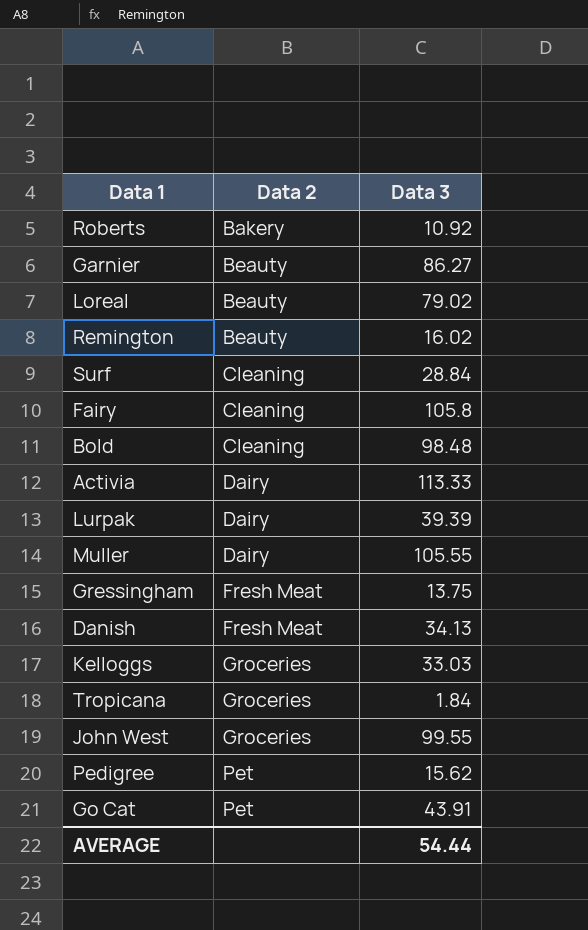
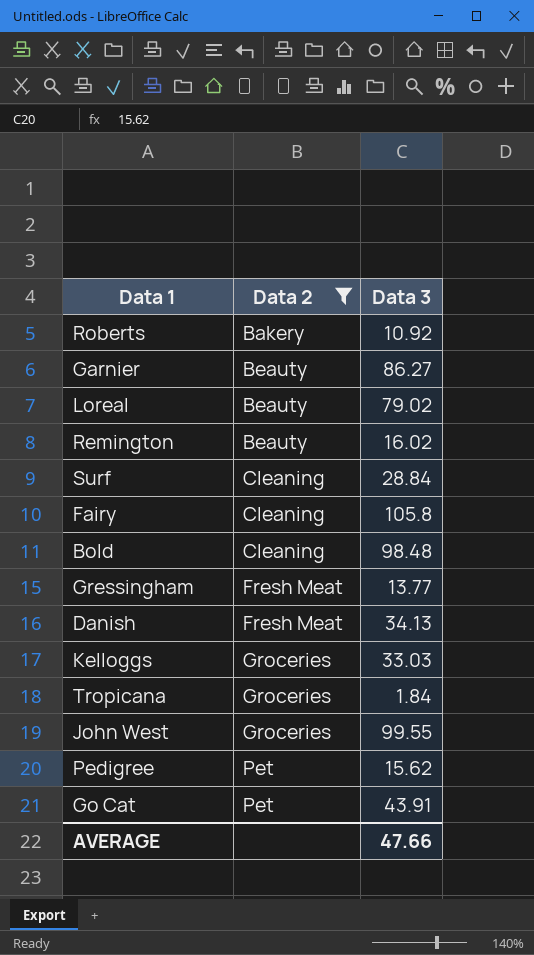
filter: none -> Data 2 != Dairy
Gressingham | Data 3: 13.75 -> 13.77
AVERAGE | Data 3: 54.44 -> 47.66

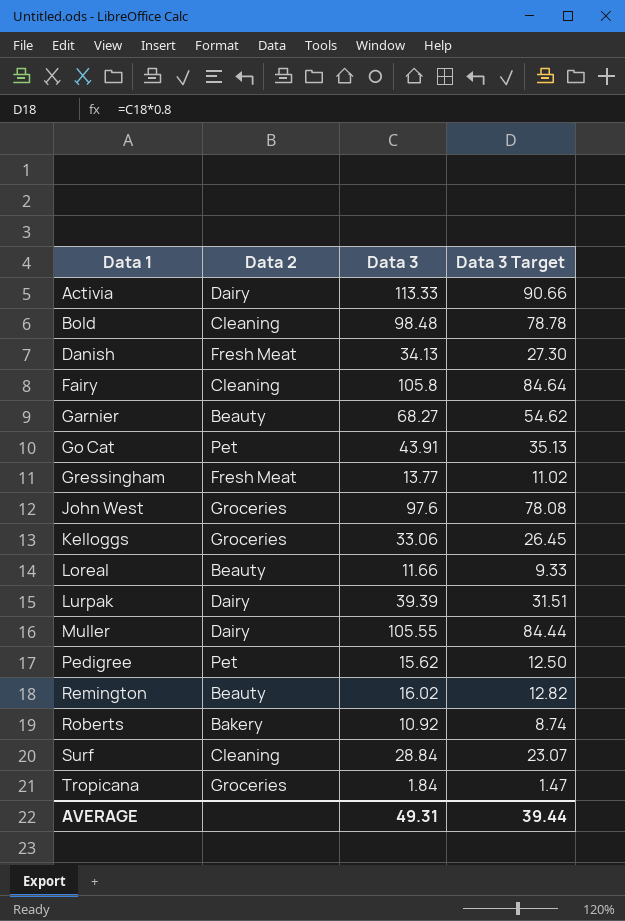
filter: Data 2 != Dairy -> none
row order: Data 2 ascending -> Data 1 ascending
column Data 3 Target | formula: none -> [Data 3] * 0.8
Garnier | Data 3: 86.27 -> 68.27
John West | Data 3: 99.55 -> 97.6
Kelloggs | Data 3: 33.03 -> 33.06
Loreal | Data 3: 79.02 -> 11.66
AVERAGE | Data 3: 47.66 -> 49.31

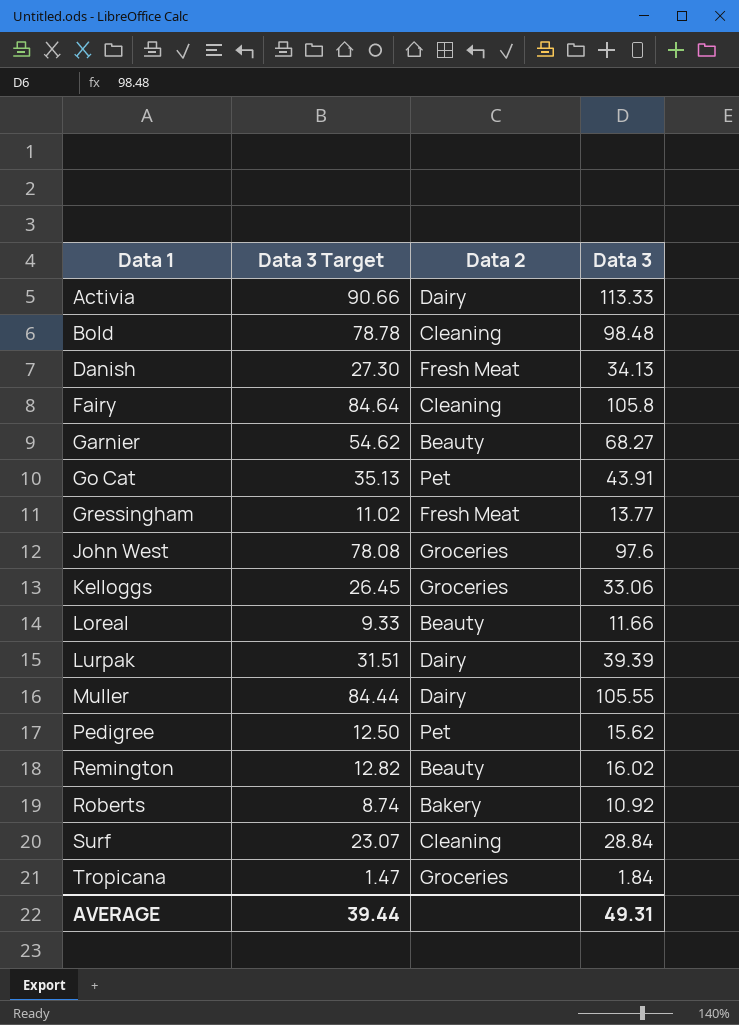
column Data 3 Target | position: 4 -> 2

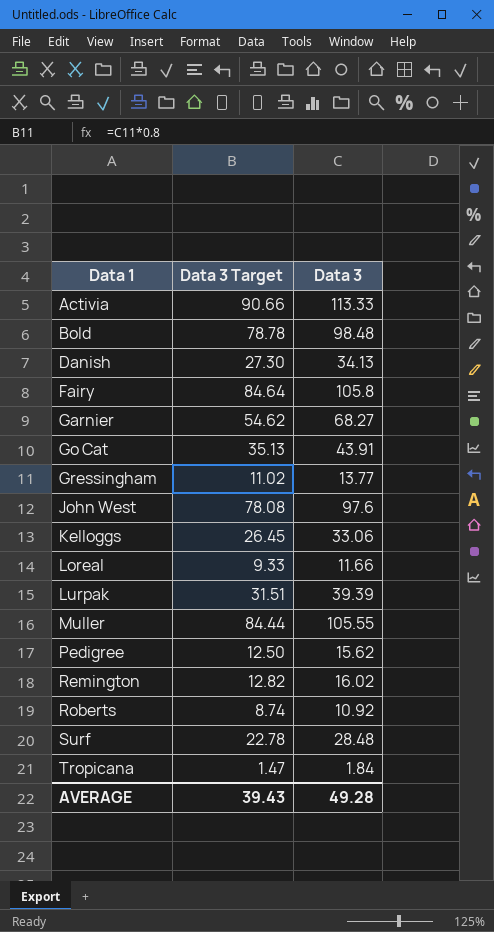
column Data 2 | position: 3 -> none
Surf | Data 3 Target: 23.07 -> 22.78
Surf | Data 3: 28.84 -> 28.48
AVERAGE | Data 3 Target: 39.44 -> 39.43
AVERAGE | Data 3: 49.31 -> 49.28

